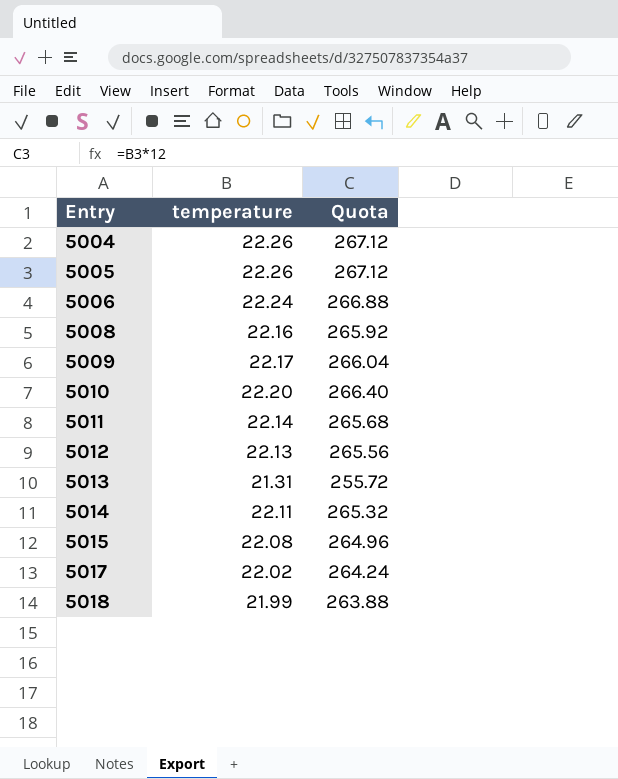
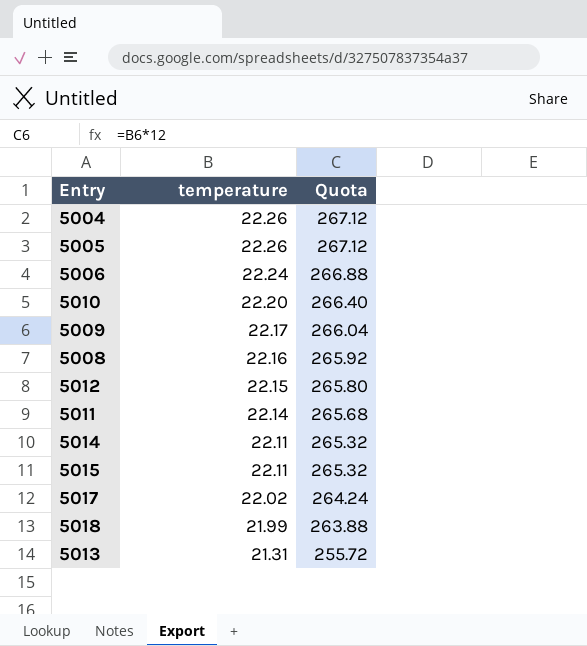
row order: Entry ascending -> temperature descending
5012 | temperature: 22.13 -> 22.15
5012 | Quota: 265.56 -> 265.80
5015 | temperature: 22.08 -> 22.11
5015 | Quota: 264.96 -> 265.32

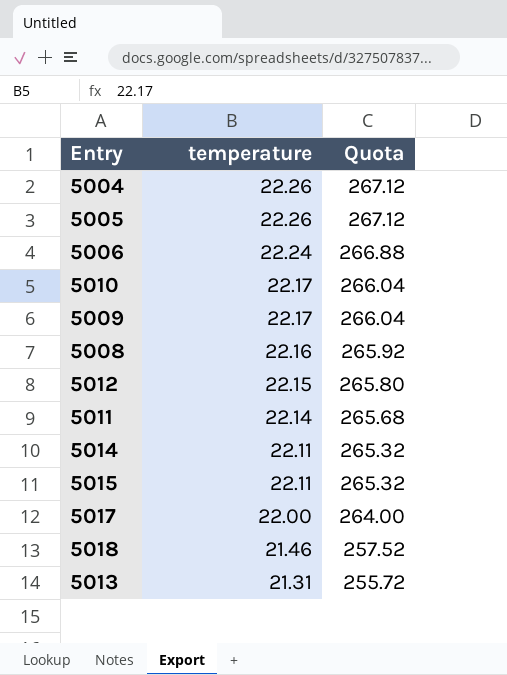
5010 | temperature: 22.20 -> 22.17
5010 | Quota: 266.40 -> 266.04
5017 | temperature: 22.02 -> 22.00
5017 | Quota: 264.24 -> 264.00
5018 | temperature: 21.99 -> 21.46
5018 | Quota: 263.88 -> 257.52

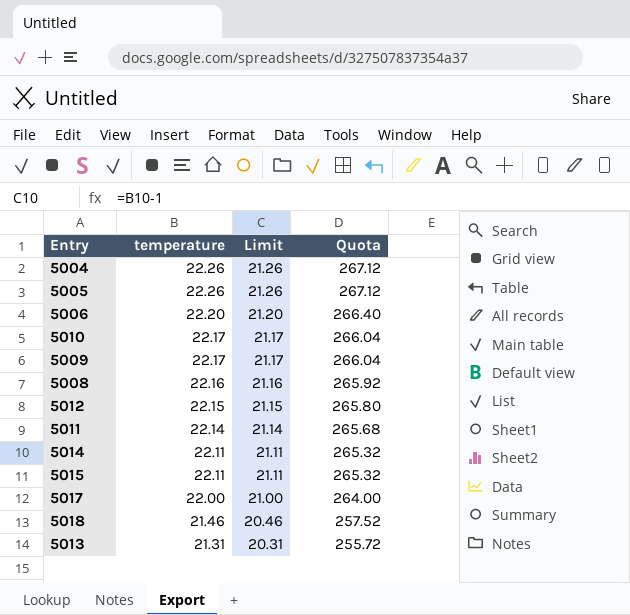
column Limit | formula: none -> [temperature] - 1
5006 | temperature: 22.24 -> 22.20
5006 | Quota: 266.88 -> 266.40

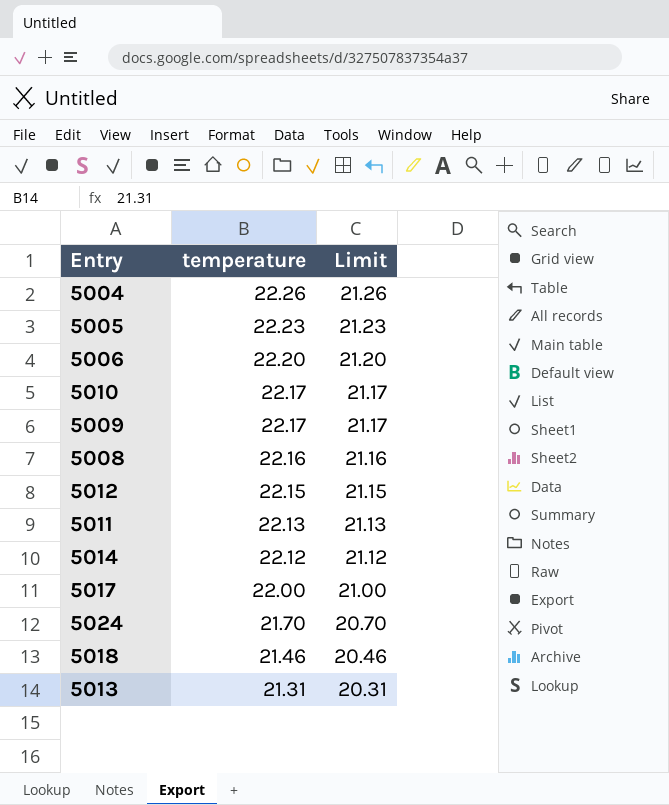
column Quota | formula: [temperature] * 12 -> none
row 5015: 22.11 | 21.11 | 265.32 -> none
5005 | temperature: 22.26 -> 22.23
5005 | Limit: 21.26 -> 21.23
5011 | temperature: 22.14 -> 22.13
5011 | Limit: 21.14 -> 21.13
5014 | temperature: 22.11 -> 22.12
5014 | Limit: 21.11 -> 21.12
row 5024: none -> 21.70 | 20.70

